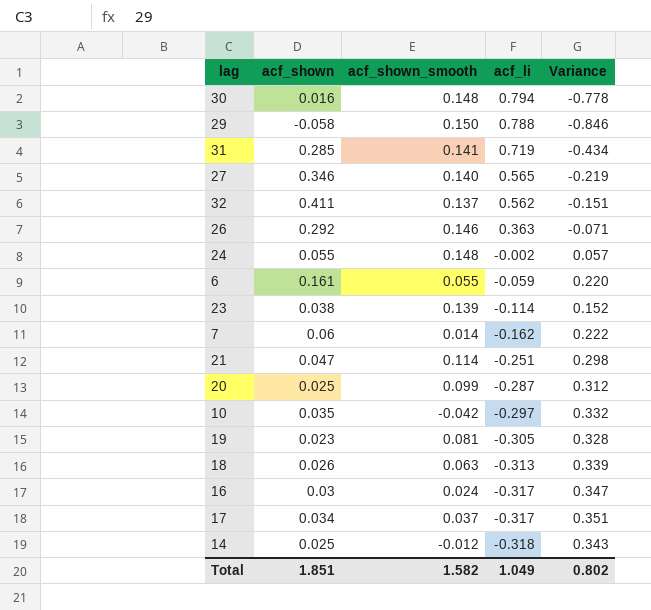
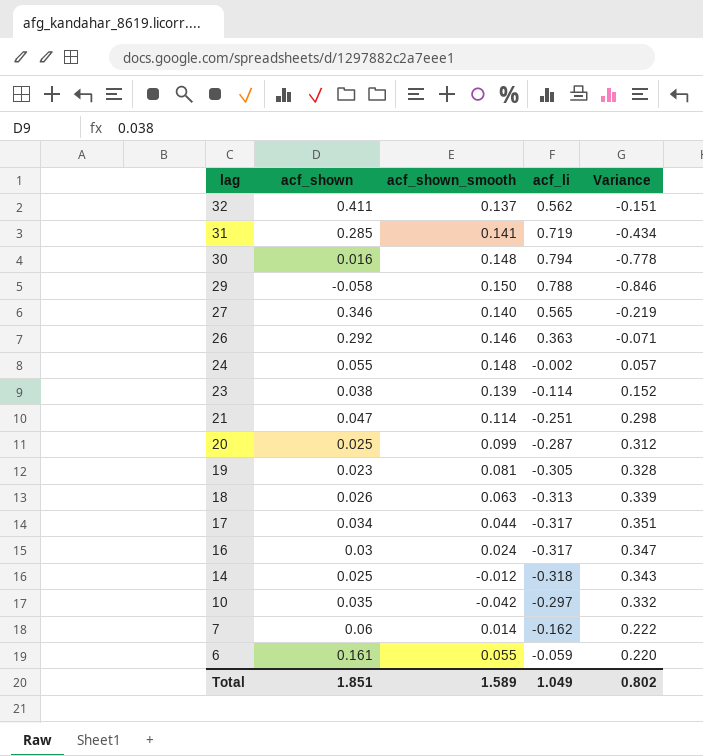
row order: acf_li descending -> lag descending
17 | acf_shown_smooth: 0.037 -> 0.044
Total | acf_shown_smooth: 1.582 -> 1.589

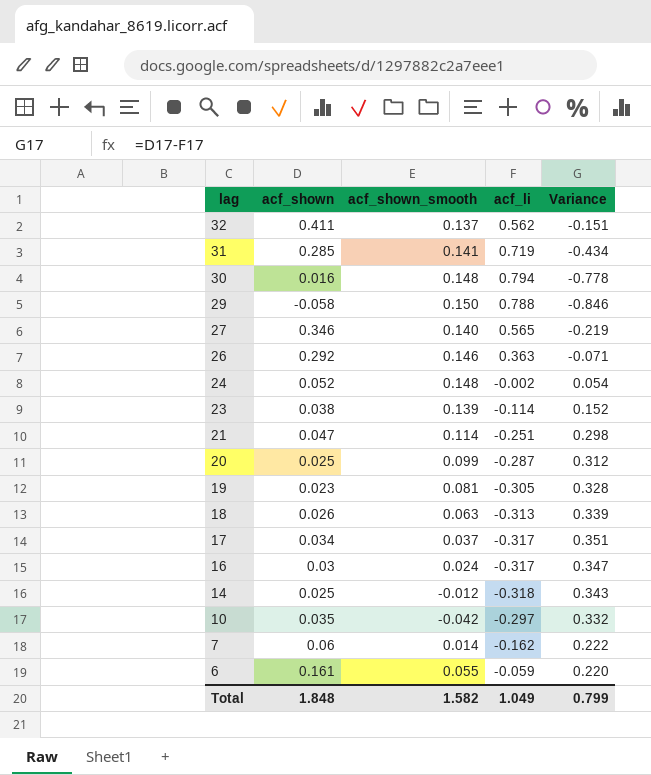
24 | acf_shown: 0.055 -> 0.052
24 | Variance: 0.057 -> 0.054
17 | acf_shown_smooth: 0.044 -> 0.037
Total | acf_shown: 1.851 -> 1.848
Total | acf_shown_smooth: 1.589 -> 1.582
Total | Variance: 0.802 -> 0.799

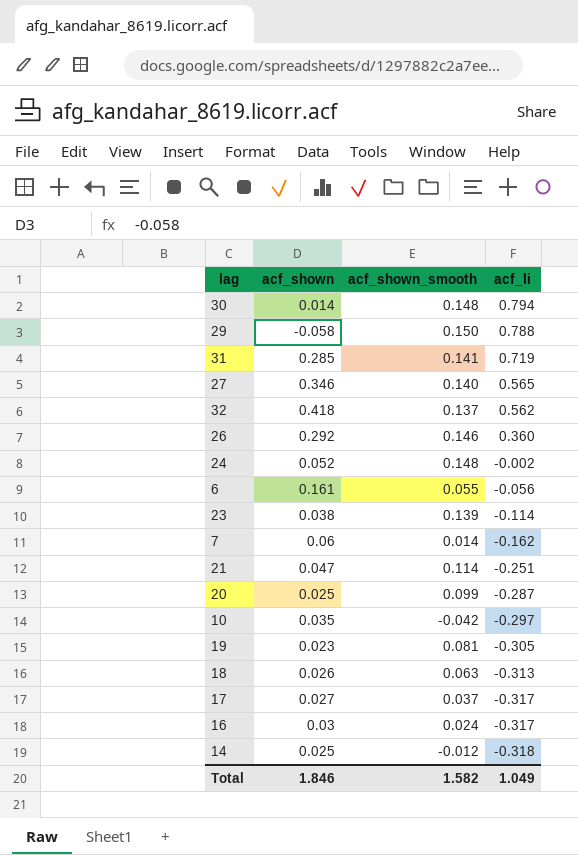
row order: lag descending -> acf_li descending
column Variance | formula: [acf_shown] - [acf_li] -> none
30 | acf_shown: 0.016 -> 0.014
32 | acf_shown: 0.411 -> 0.418
26 | acf_li: 0.363 -> 0.360
6 | acf_li: -0.059 -> -0.056
17 | acf_shown: 0.034 -> 0.027
Total | acf_shown: 1.848 -> 1.846

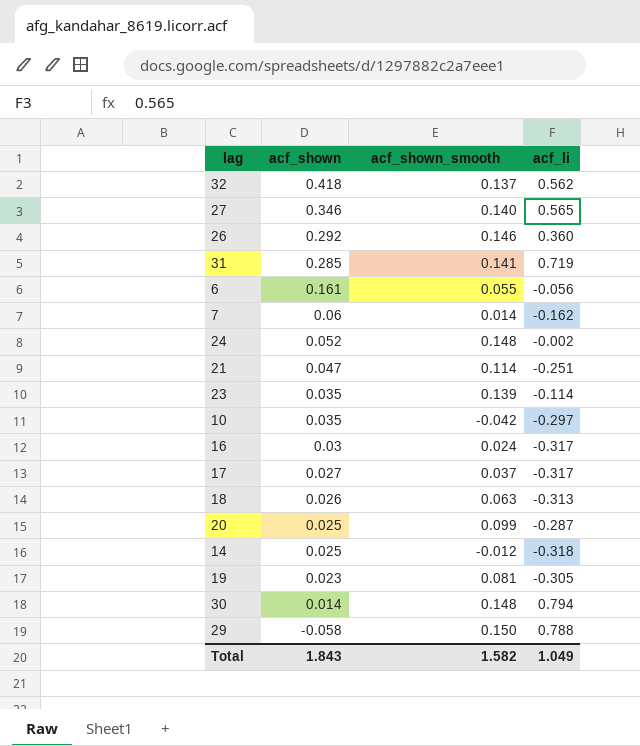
row order: acf_li descending -> acf_shown descending
23 | acf_shown: 0.038 -> 0.035
Total | acf_shown: 1.846 -> 1.843

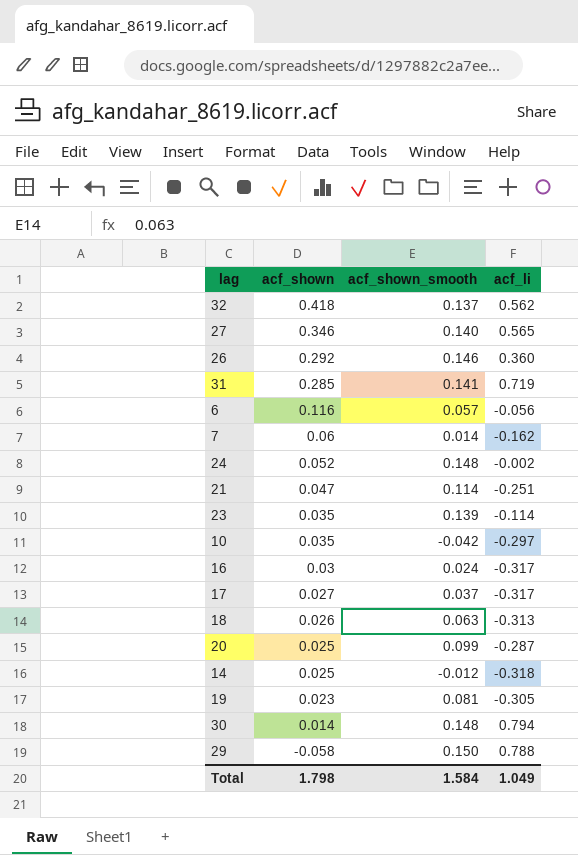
6 | acf_shown: 0.161 -> 0.116
6 | acf_shown_smooth: 0.055 -> 0.057
Total | acf_shown: 1.843 -> 1.798
Total | acf_shown_smooth: 1.582 -> 1.584

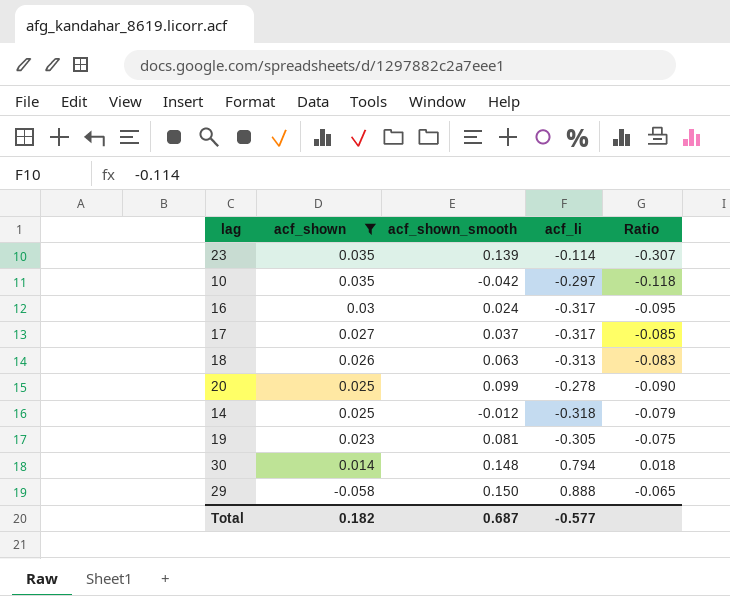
filter: none -> acf_shown <= 0.035
column Ratio | formula: none -> [acf_shown] / [acf_li]
20 | acf_li: -0.287 -> -0.278
29 | acf_li: 0.788 -> 0.888
Total | acf_shown: 1.798 -> 0.182
Total | acf_shown_smooth: 1.584 -> 0.687
Total | acf_li: 1.049 -> -0.577

